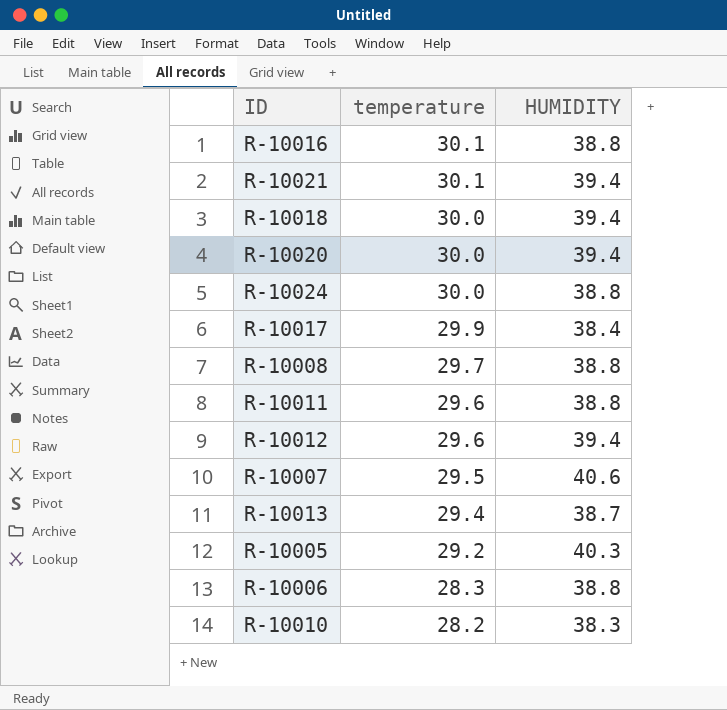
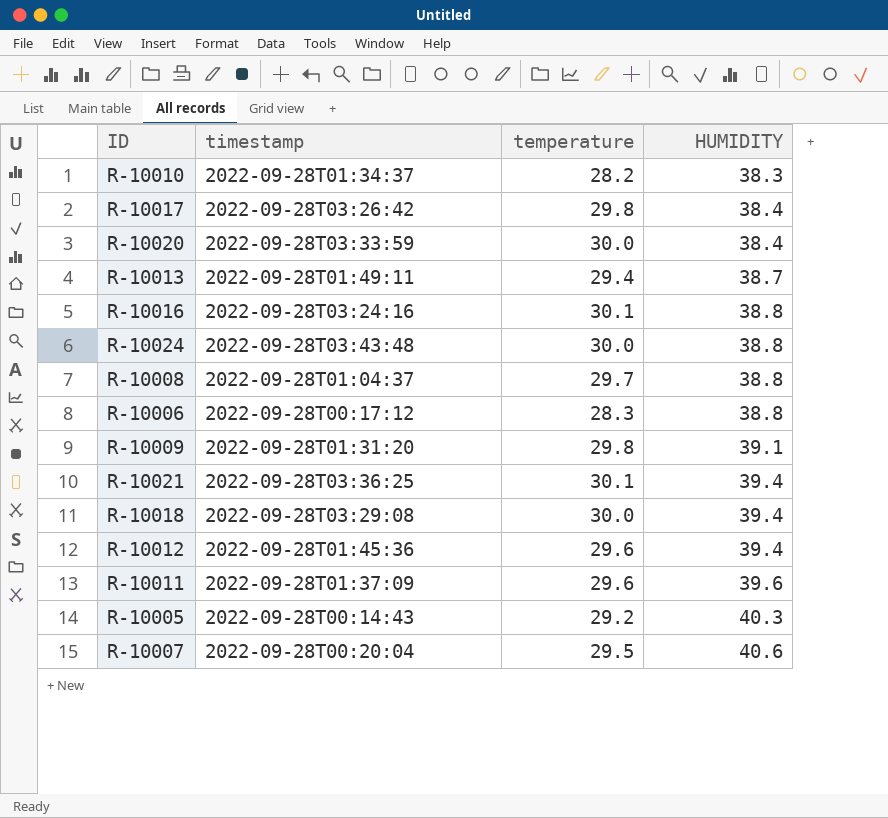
row order: temperature descending -> HUMIDITY ascending
column timestamp | position: none -> 2
R-10017 | temperature: 29.9 -> 29.8
R-10020 | HUMIDITY: 39.4 -> 38.4
row R-10009: none -> 2022-09-28T01:31:20 | 29.8 | 39.1
R-10011 | HUMIDITY: 38.8 -> 39.6

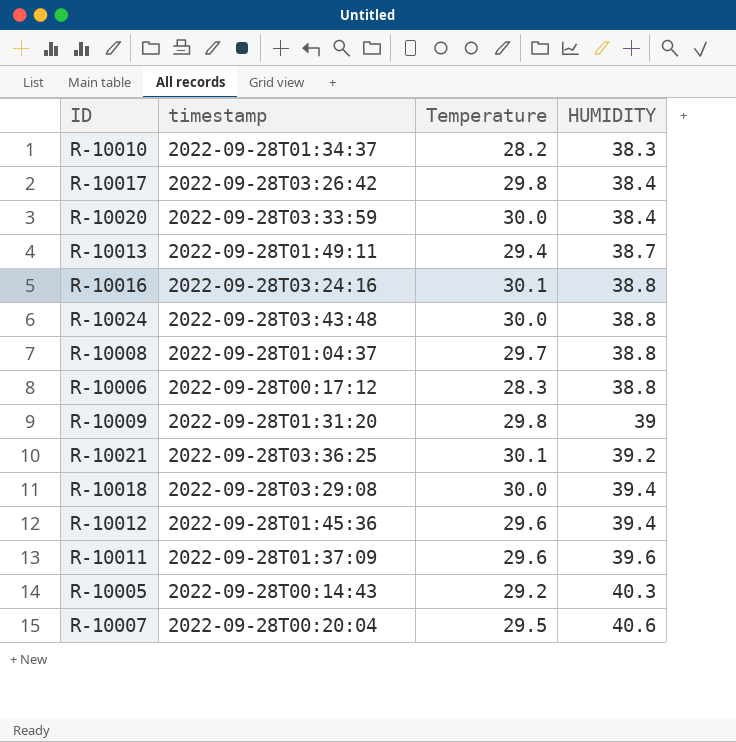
column name: temperature -> Temperature
R-10009 | HUMIDITY: 39.1 -> 39
R-10021 | HUMIDITY: 39.4 -> 39.2

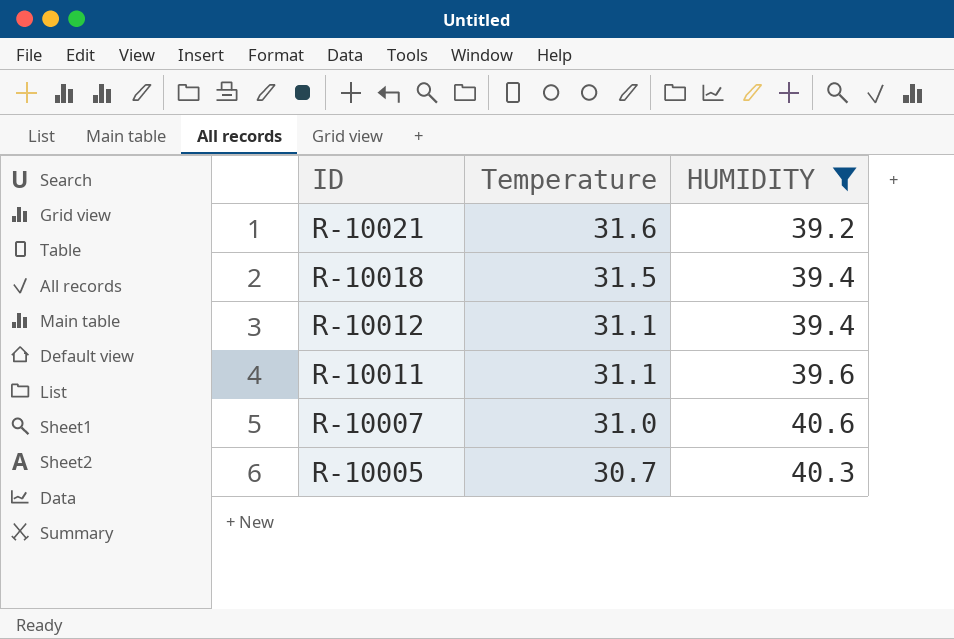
filter: none -> HUMIDITY >= 39.2
row order: HUMIDITY ascending -> ID descending
column timestamp | position: 2 -> none
R-10021 | Temperature: 30.1 -> 31.6
R-10018 | Temperature: 30.0 -> 31.5
R-10012 | Temperature: 29.6 -> 31.1
R-10011 | Temperature: 29.6 -> 31.1
R-10007 | Temperature: 29.5 -> 31.0
R-10005 | Temperature: 29.2 -> 30.7

